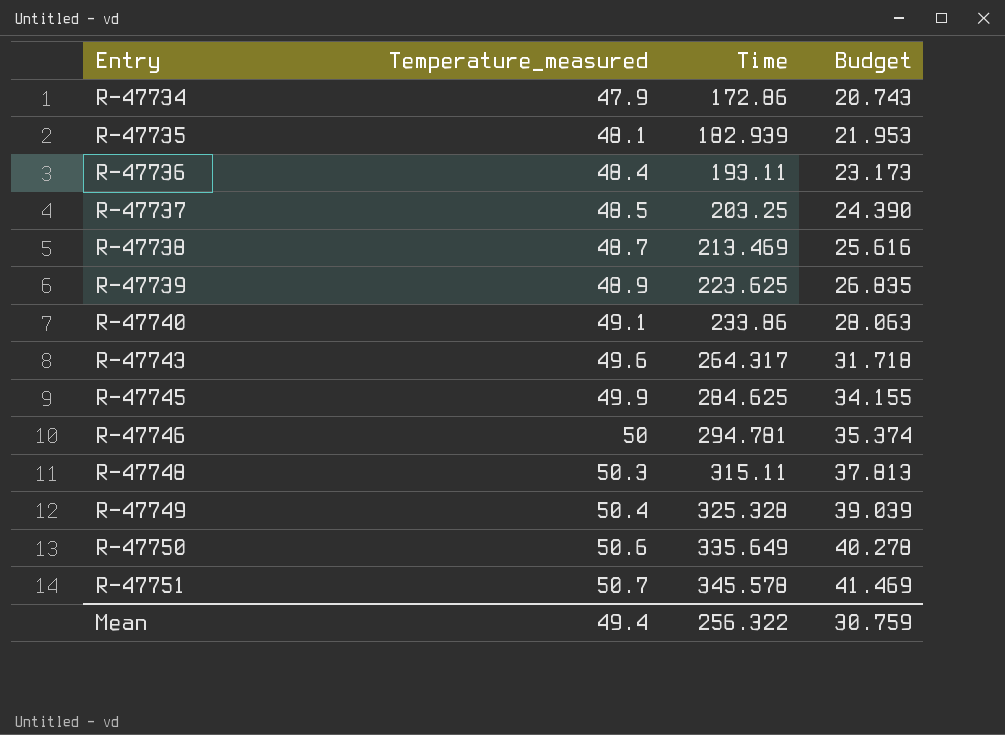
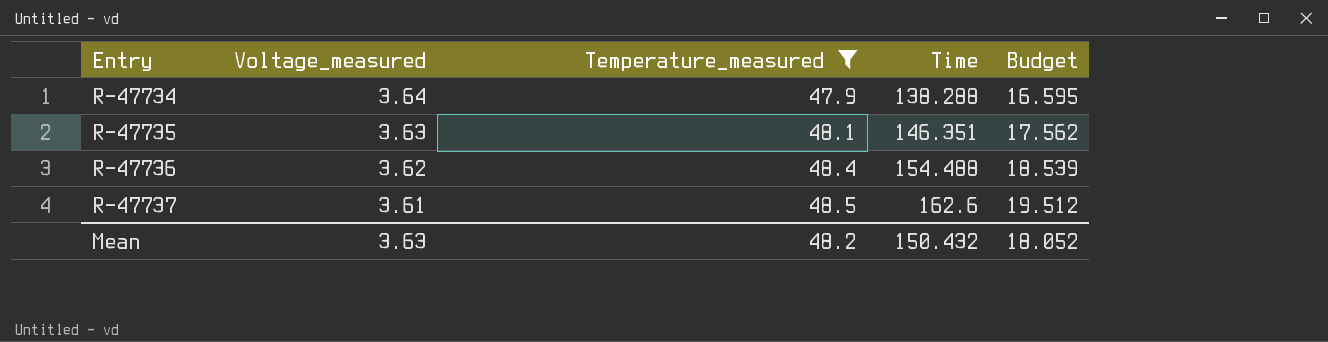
filter: none -> Temperature_measured <= 48.5
column Voltage_measured | position: none -> 2
R-47734 | Time: 172.86 -> 138.288
R-47734 | Budget: 20.743 -> 16.595
R-47735 | Time: 182.939 -> 146.351
R-47735 | Budget: 21.953 -> 17.562
R-47736 | Time: 193.11 -> 154.488
R-47736 | Budget: 23.173 -> 18.539
R-47737 | Time: 203.25 -> 162.6
R-47737 | Budget: 24.390 -> 19.512
Mean | Temperature_measured: 49.4 -> 48.2
Mean | Time: 256.322 -> 150.432
Mean | Budget: 30.759 -> 18.052

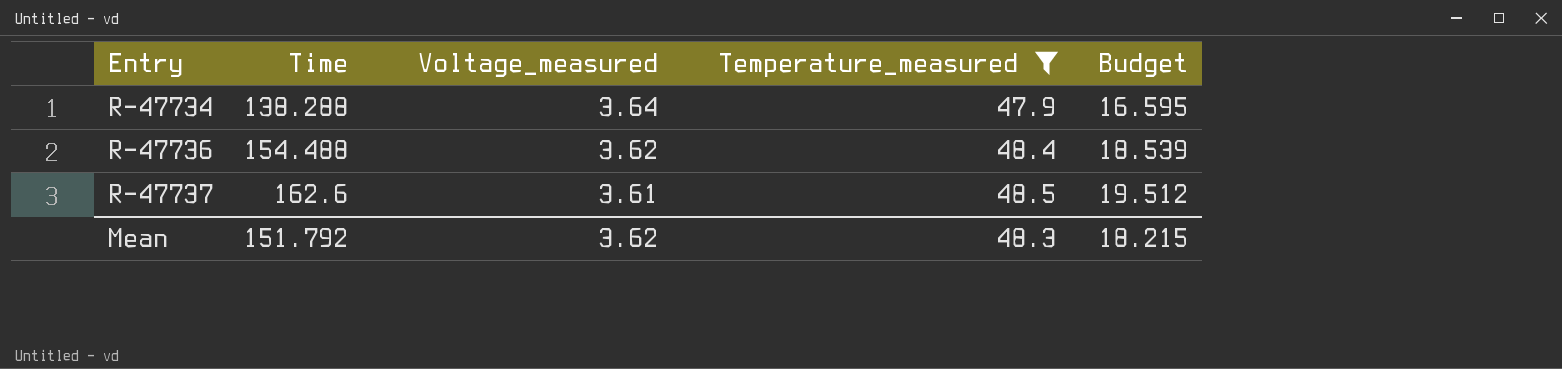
column Time | position: 4 -> 2
row R-47735: 3.63 | 48.1 | 146.351 | 17.562 -> none
Mean | Time: 150.432 -> 151.792
Mean | Voltage_measured: 3.63 -> 3.62
Mean | Temperature_measured: 48.2 -> 48.3
Mean | Budget: 18.052 -> 18.215

